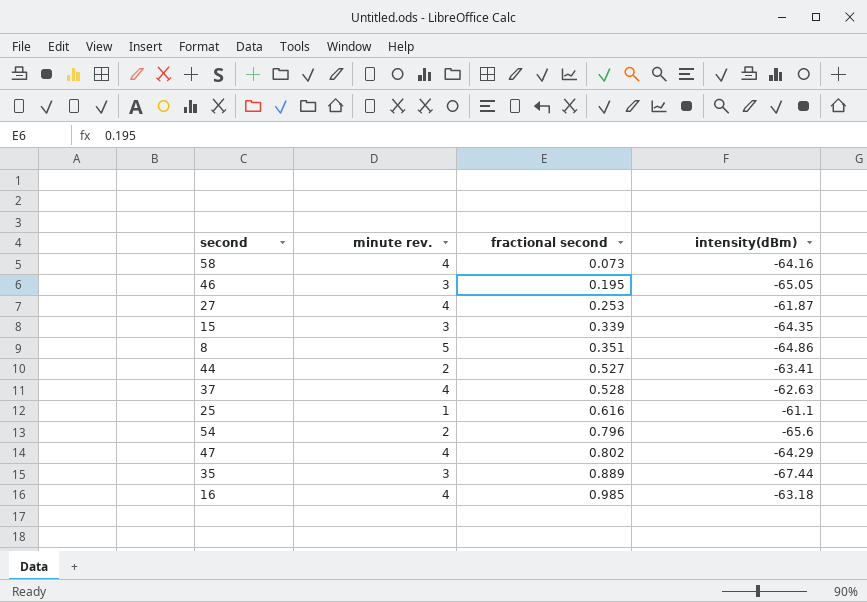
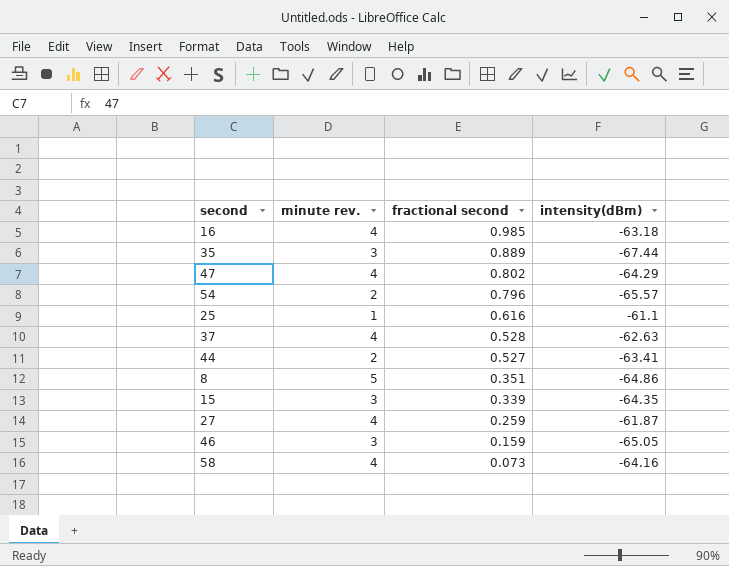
row order: fractional second ascending -> fractional second descending
54 | intensity(dBm): -65.6 -> -65.57
27 | fractional second: 0.253 -> 0.259
46 | fractional second: 0.195 -> 0.159

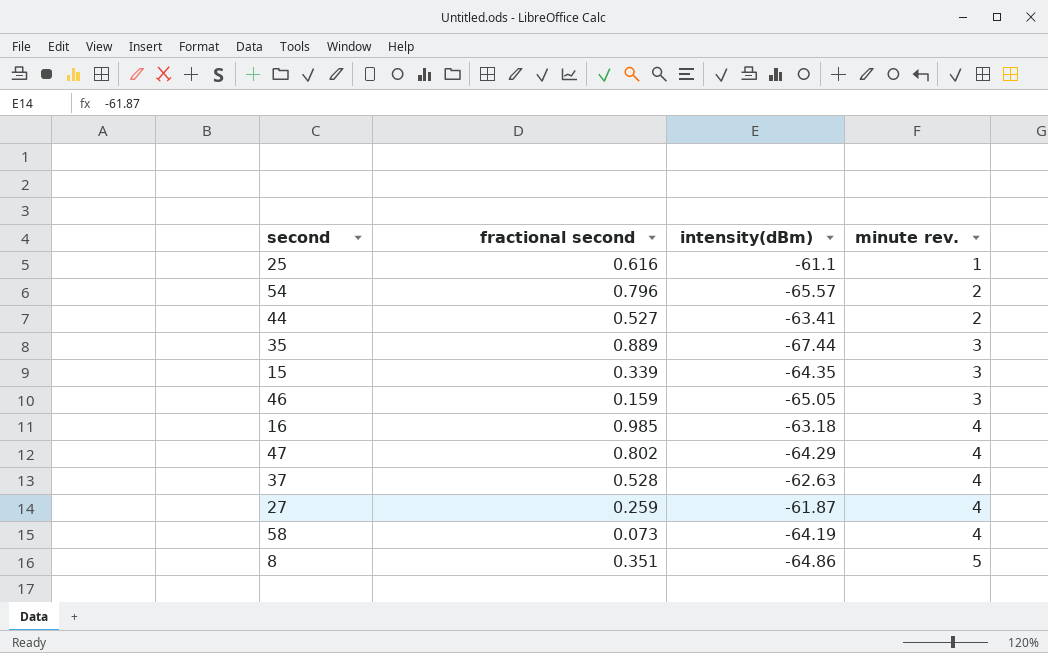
row order: fractional second descending -> minute rev. ascending
column minute rev. | position: 2 -> 4
58 | intensity(dBm): -64.16 -> -64.19

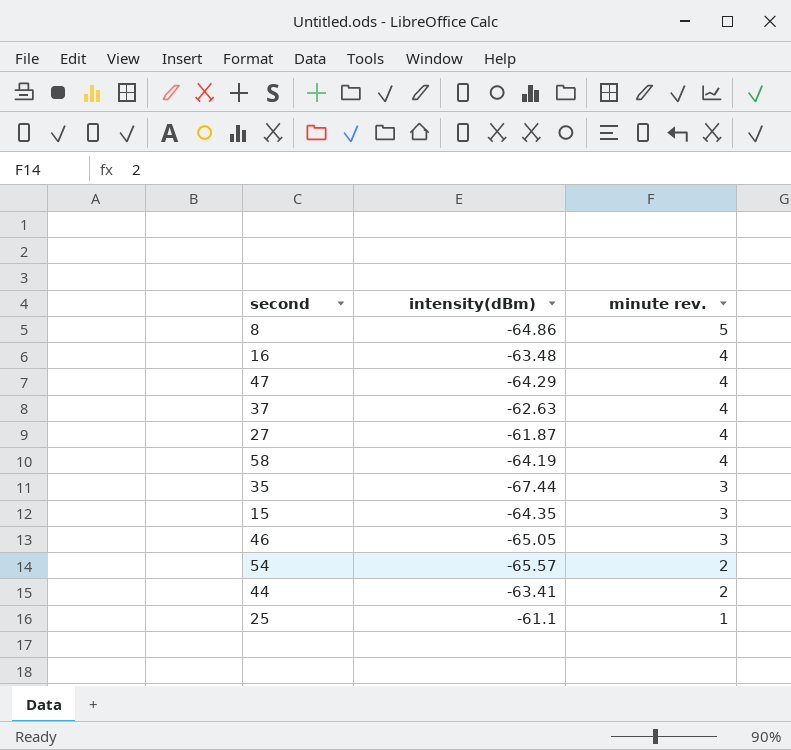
row order: minute rev. ascending -> minute rev. descending
column fractional second | position: 2 -> none
16 | intensity(dBm): -63.18 -> -63.48

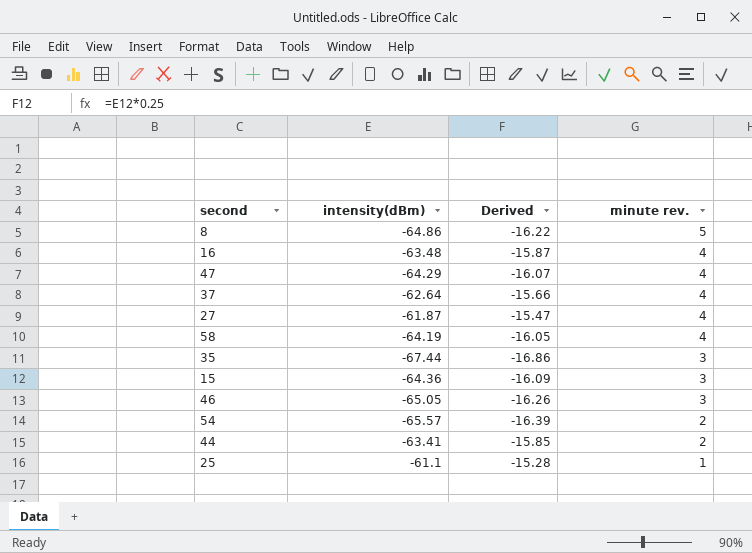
column Derived | formula: none -> [intensity(dBm)] * 0.25
37 | intensity(dBm): -62.63 -> -62.64
15 | intensity(dBm): -64.35 -> -64.36

